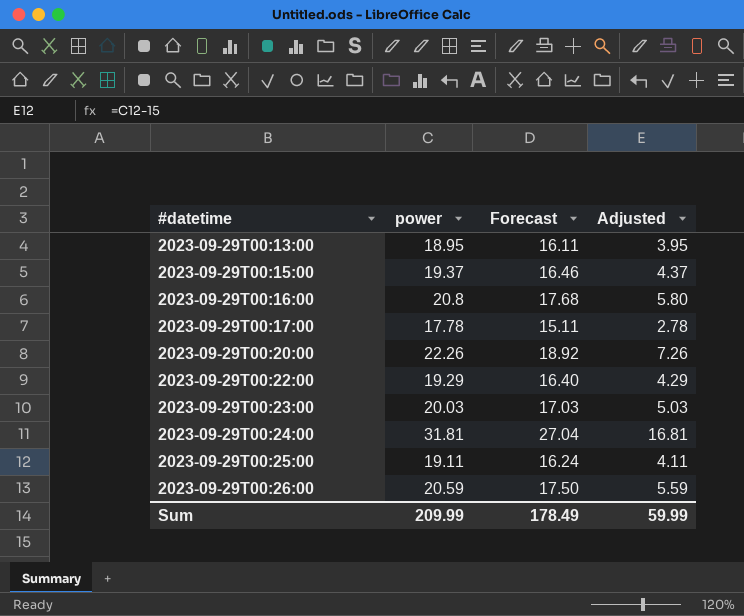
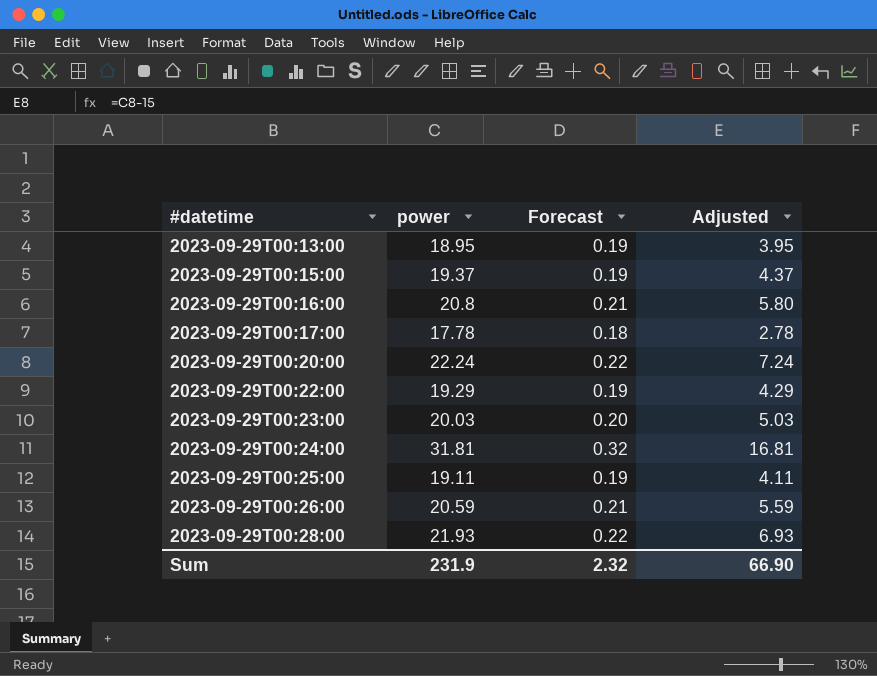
column Forecast | formula: [power] * 0.85 -> [power] * 0.01
2023-09-29T00:20:00 | power: 22.26 -> 22.24
2023-09-29T00:20:00 | Adjusted: 7.26 -> 7.24
row 2023-09-29T00:28:00: none -> 21.93 | 0.22 | 6.93
Sum | power: 209.99 -> 231.9
Sum | Forecast: 178.49 -> 2.32
Sum | Adjusted: 59.99 -> 66.90

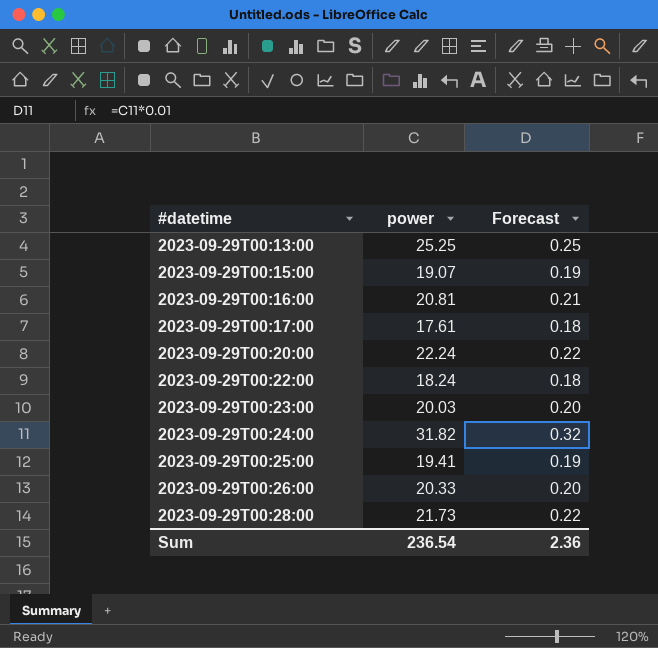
column Adjusted | formula: [power] - 15 -> none
2023-09-29T00:13:00 | power: 18.95 -> 25.25
2023-09-29T00:13:00 | Forecast: 0.19 -> 0.25
2023-09-29T00:15:00 | power: 19.37 -> 19.07
2023-09-29T00:16:00 | power: 20.8 -> 20.81
2023-09-29T00:17:00 | power: 17.78 -> 17.61
2023-09-29T00:22:00 | power: 19.29 -> 18.24
2023-09-29T00:22:00 | Forecast: 0.19 -> 0.18
2023-09-29T00:24:00 | power: 31.81 -> 31.82
2023-09-29T00:25:00 | power: 19.11 -> 19.41
2023-09-29T00:26:00 | power: 20.59 -> 20.33
2023-09-29T00:26:00 | Forecast: 0.21 -> 0.20
2023-09-29T00:28:00 | power: 21.93 -> 21.73
Sum | power: 231.9 -> 236.54
Sum | Forecast: 2.32 -> 2.36

